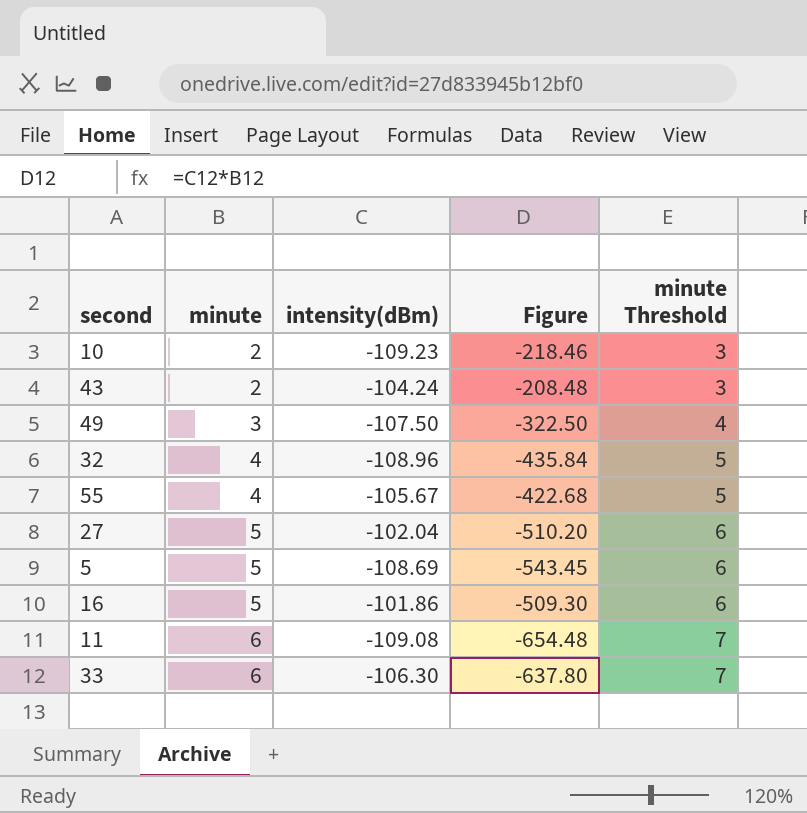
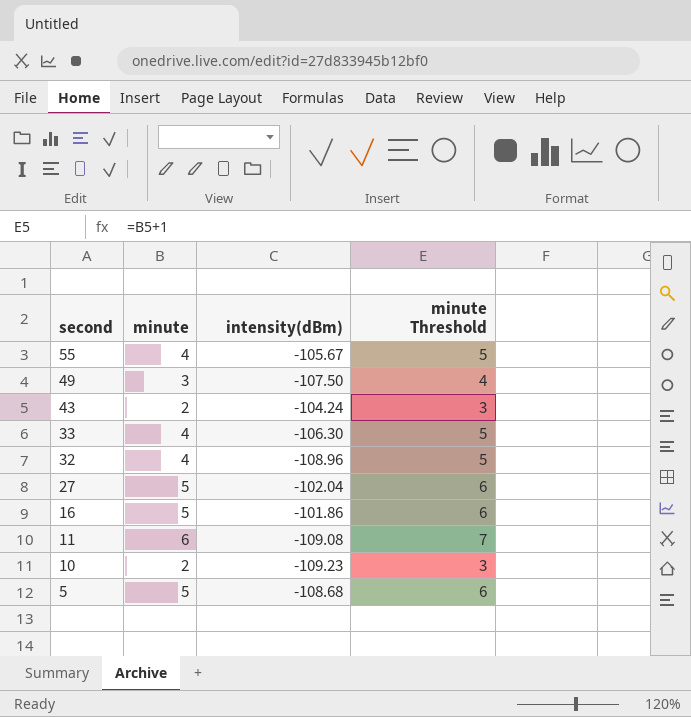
row order: minute ascending -> second descending
column Figure | formula: [minute] * [intensity(dBm)] -> none
33 | minute: 6 -> 4
33 | minute Threshold: 7 -> 5
5 | intensity(dBm): -108.69 -> -108.68

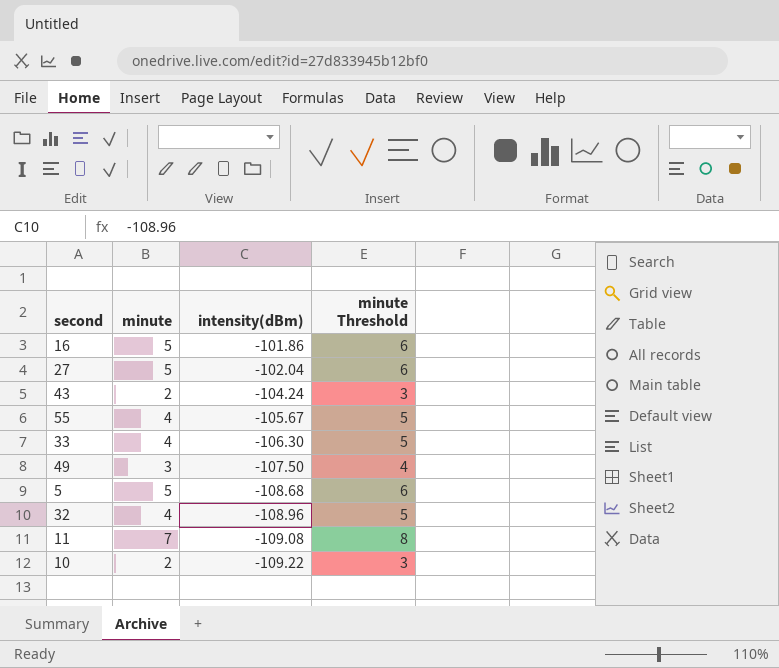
row order: second descending -> intensity(dBm) descending
11 | minute: 6 -> 7
11 | minute Threshold: 7 -> 8
10 | intensity(dBm): -109.23 -> -109.22

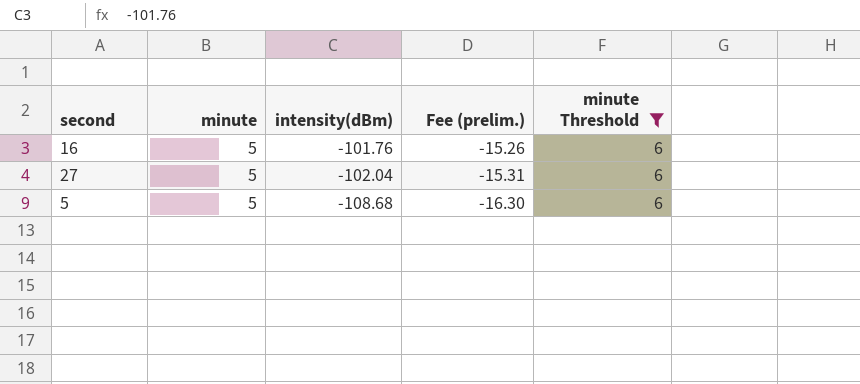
filter: none -> minute Threshold = 6
column Fee (prelim.) | formula: none -> [intensity(dBm)] * 0.15
16 | intensity(dBm): -101.86 -> -101.76

